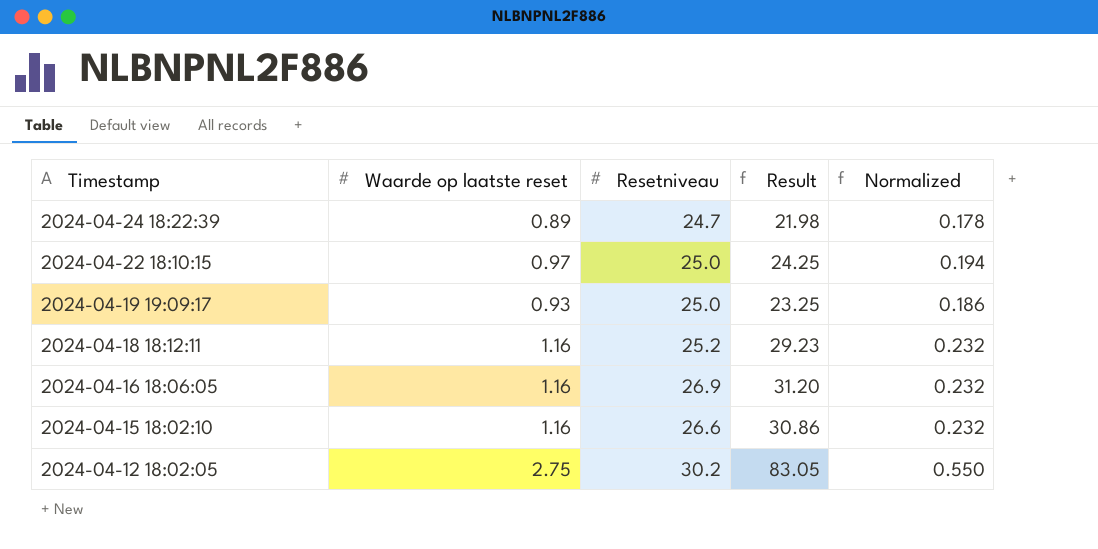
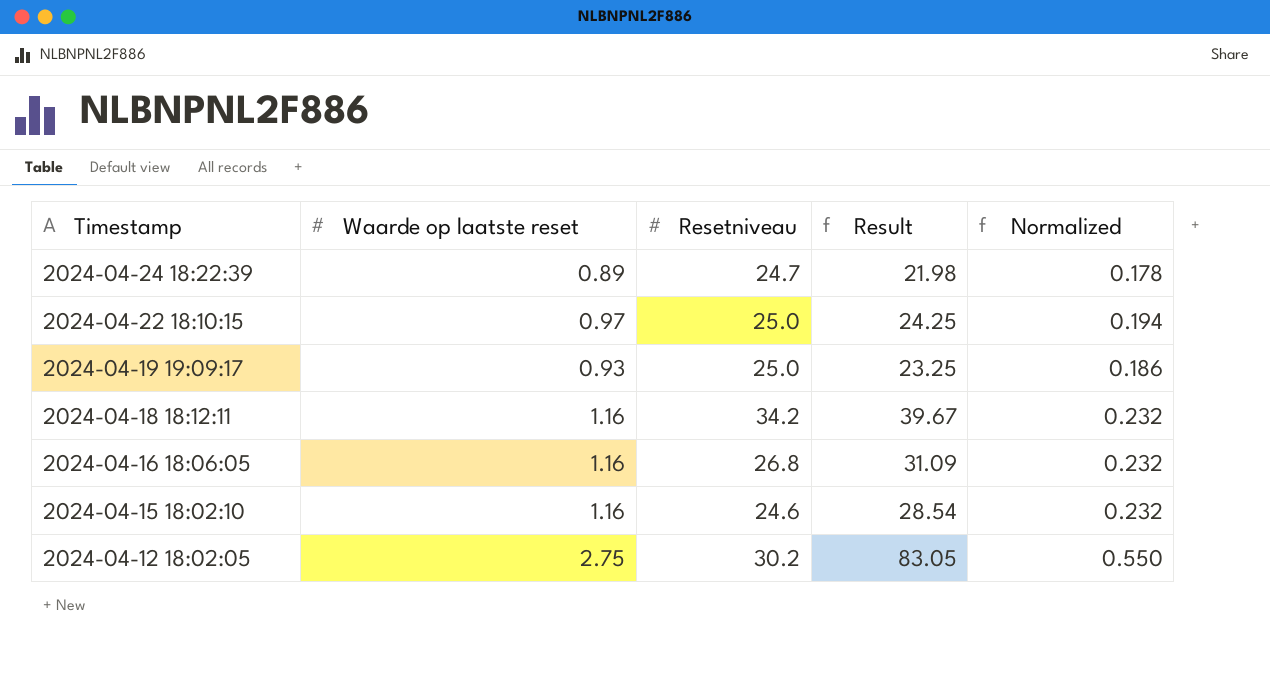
2024-04-18 18:12:11 | Resetniveau: 25.2 -> 34.2
2024-04-18 18:12:11 | Result: 29.23 -> 39.67
2024-04-16 18:06:05 | Resetniveau: 26.9 -> 26.8
2024-04-16 18:06:05 | Result: 31.20 -> 31.09
2024-04-15 18:02:10 | Resetniveau: 26.6 -> 24.6
2024-04-15 18:02:10 | Result: 30.86 -> 28.54

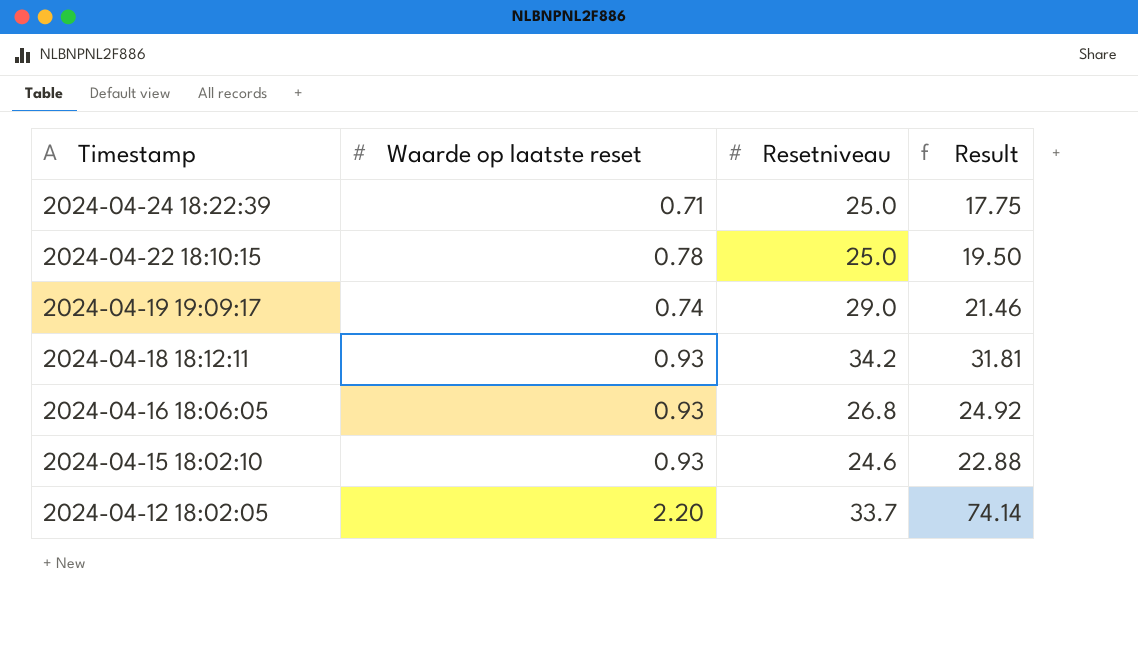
column Normalized | formula: [Waarde op laatste reset] * 0.2 -> none
2024-04-24 18:22:39 | Waarde op laatste reset: 0.89 -> 0.71
2024-04-24 18:22:39 | Resetniveau: 24.7 -> 25.0
2024-04-24 18:22:39 | Result: 21.98 -> 17.75
2024-04-22 18:10:15 | Waarde op laatste reset: 0.97 -> 0.78
2024-04-22 18:10:15 | Result: 24.25 -> 19.50
2024-04-19 19:09:17 | Waarde op laatste reset: 0.93 -> 0.74
2024-04-19 19:09:17 | Resetniveau: 25.0 -> 29.0
2024-04-19 19:09:17 | Result: 23.25 -> 21.46
2024-04-18 18:12:11 | Waarde op laatste reset: 1.16 -> 0.93
2024-04-18 18:12:11 | Result: 39.67 -> 31.81
2024-04-16 18:06:05 | Waarde op laatste reset: 1.16 -> 0.93
2024-04-16 18:06:05 | Result: 31.09 -> 24.92
2024-04-15 18:02:10 | Waarde op laatste reset: 1.16 -> 0.93
2024-04-15 18:02:10 | Result: 28.54 -> 22.88
2024-04-12 18:02:05 | Waarde op laatste reset: 2.75 -> 2.20
2024-04-12 18:02:05 | Resetniveau: 30.2 -> 33.7
2024-04-12 18:02:05 | Result: 83.05 -> 74.14

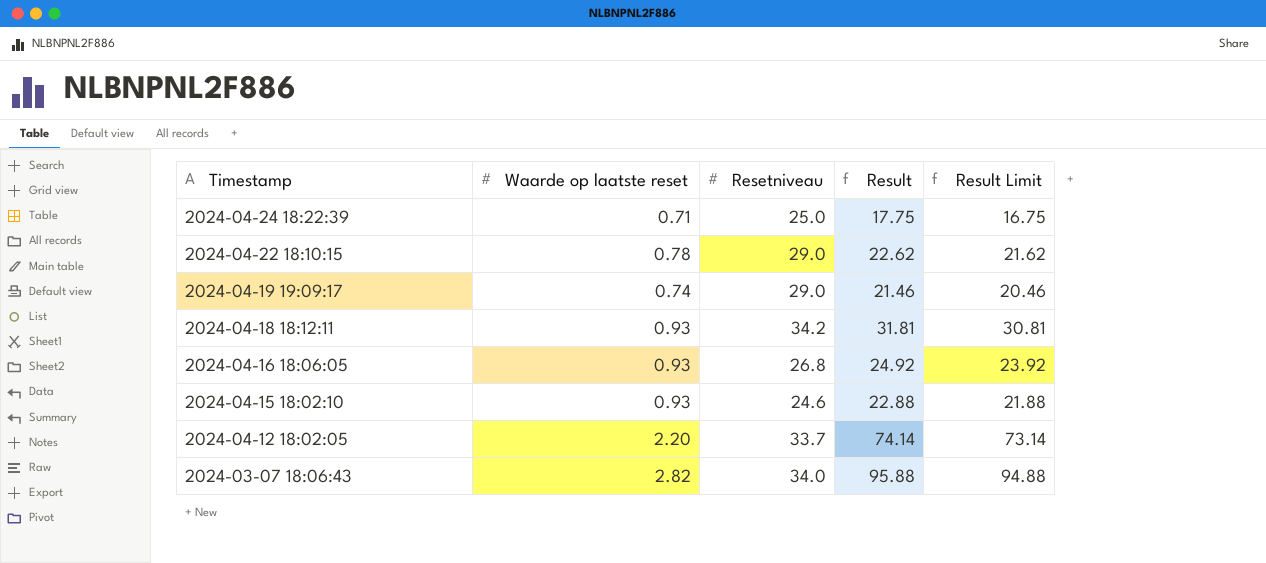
column Result Limit | formula: none -> [Result] - 1
2024-04-22 18:10:15 | Resetniveau: 25.0 -> 29.0
2024-04-22 18:10:15 | Result: 19.50 -> 22.62
row 2024-03-07 18:06:43: none -> 2.82 | 34.0 | 95.88 | 94.88

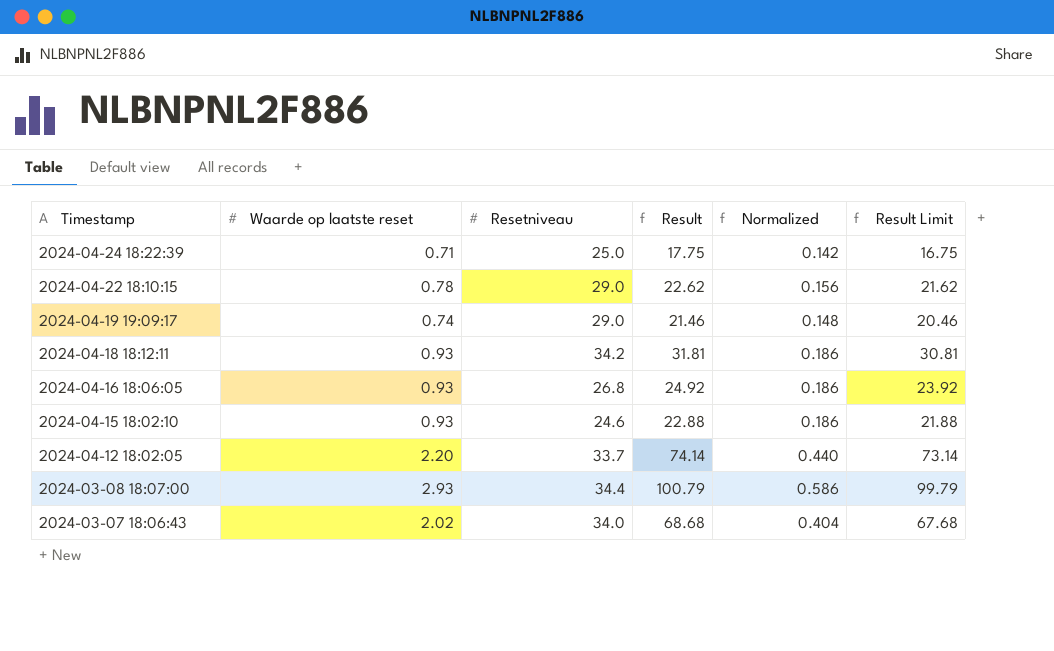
column Normalized | formula: none -> [Waarde op laatste reset] * 0.2
row 2024-03-08 18:07:00: none -> 2.93 | 34.4 | 100.79 | 0.586 | 99.79
2024-03-07 18:06:43 | Waarde op laatste reset: 2.82 -> 2.02
2024-03-07 18:06:43 | Result: 95.88 -> 68.68
2024-03-07 18:06:43 | Result Limit: 94.88 -> 67.68

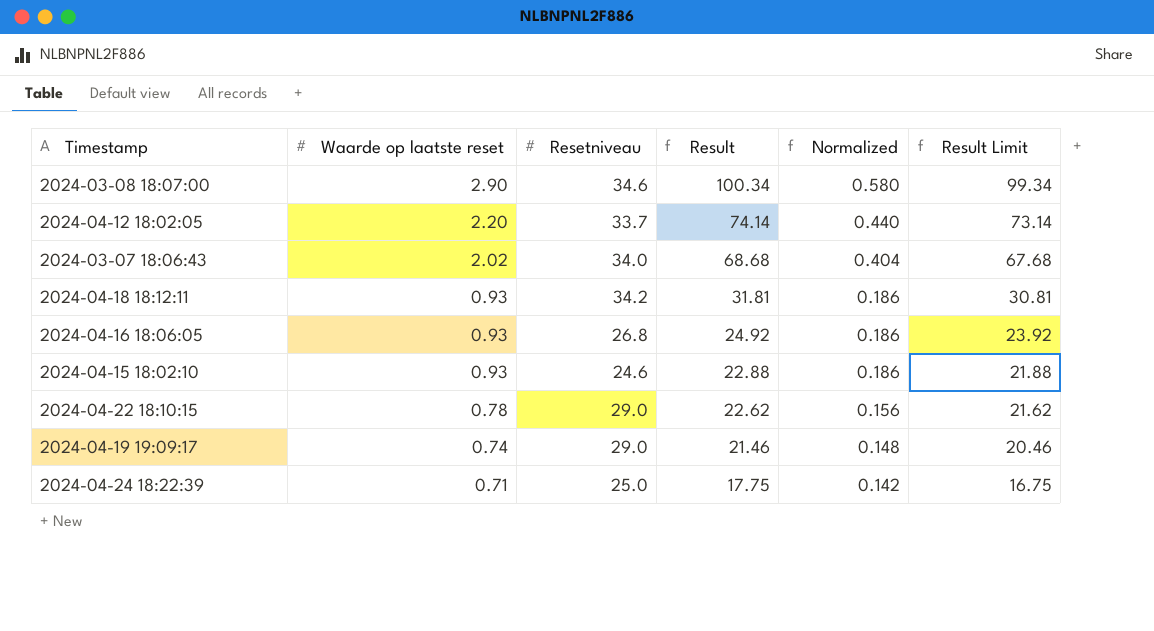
row order: Timestamp descending -> Waarde op laatste reset descending
2024-03-08 18:07:00 | Waarde op laatste reset: 2.93 -> 2.90
2024-03-08 18:07:00 | Resetniveau: 34.4 -> 34.6
2024-03-08 18:07:00 | Result: 100.79 -> 100.34
2024-03-08 18:07:00 | Normalized: 0.586 -> 0.580
2024-03-08 18:07:00 | Result Limit: 99.79 -> 99.34

